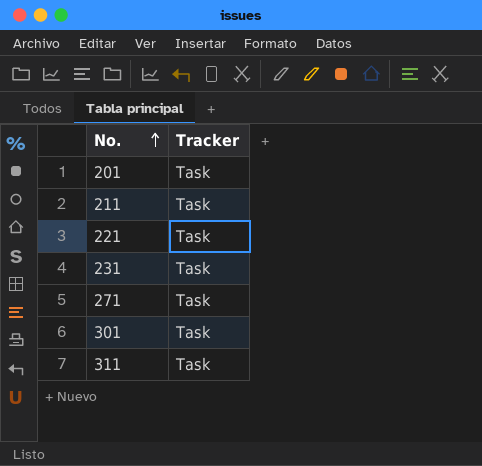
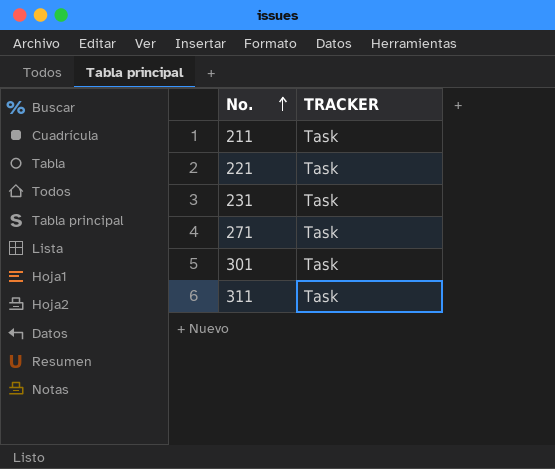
column name: Tracker -> TRACKER
row 201: Task -> none

